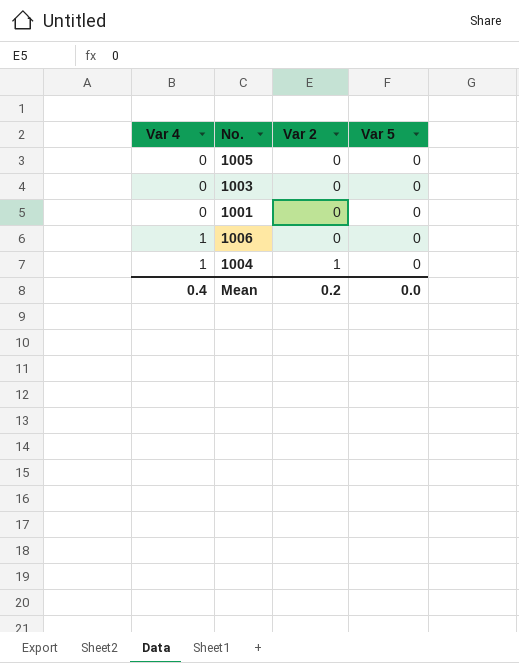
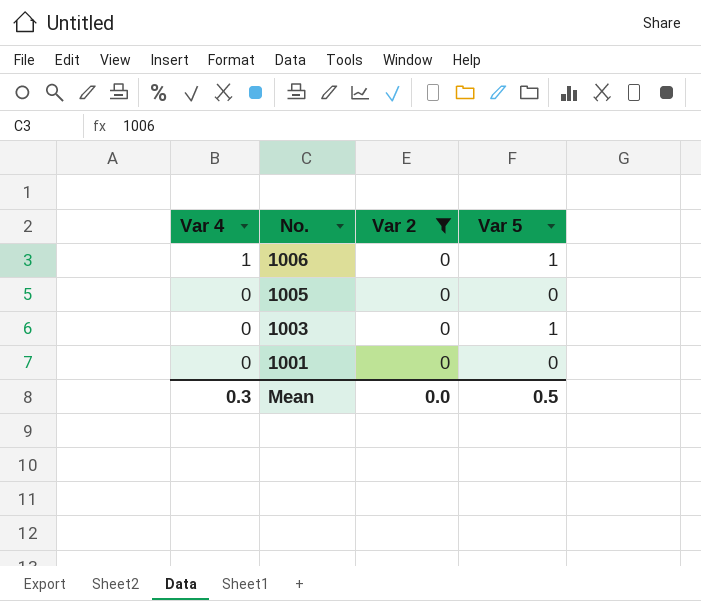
filter: none -> Var 2 = 0
row order: Var 4 ascending -> Var 4 descending
1006 | Var 5: 0 -> 1
1003 | Var 5: 0 -> 1
Mean | Var 4: 0.4 -> 0.3
Mean | Var 2: 0.2 -> 0.0
Mean | Var 5: 0.0 -> 0.5

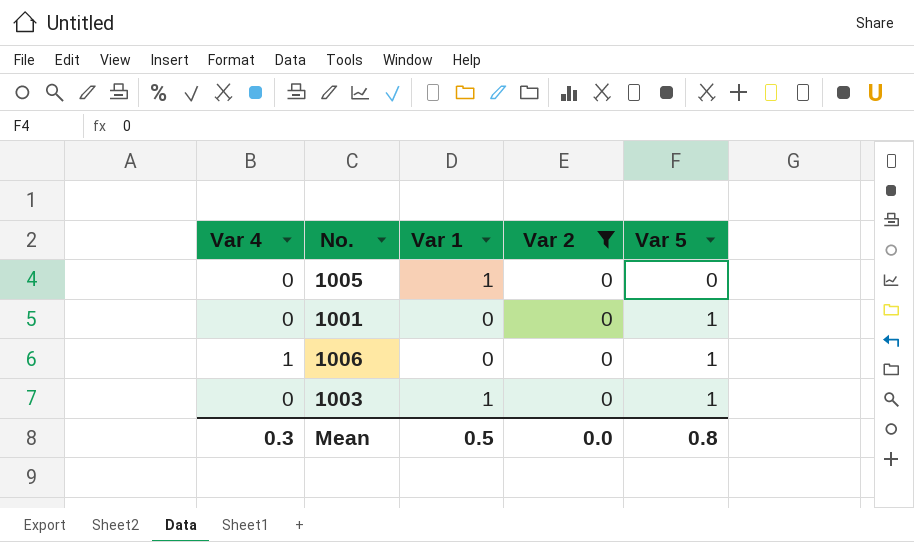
row order: Var 4 descending -> Var 5 ascending
column Var 1 | position: none -> 3
1001 | Var 5: 0 -> 1
Mean | Var 5: 0.5 -> 0.8

